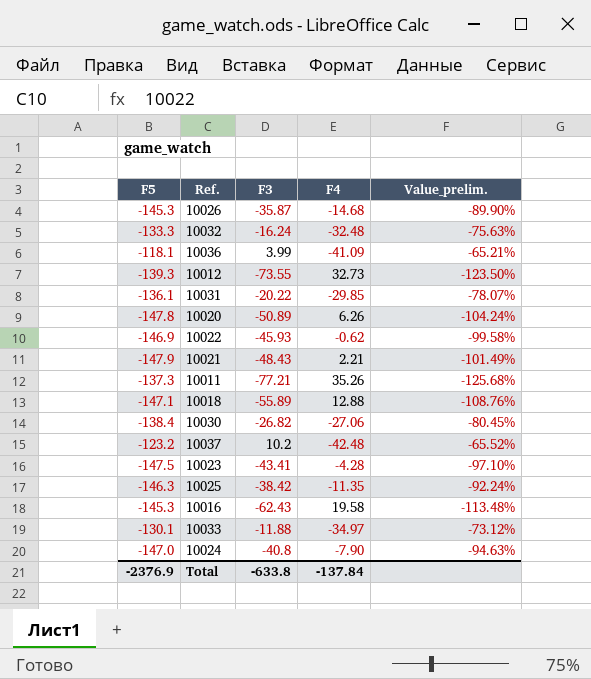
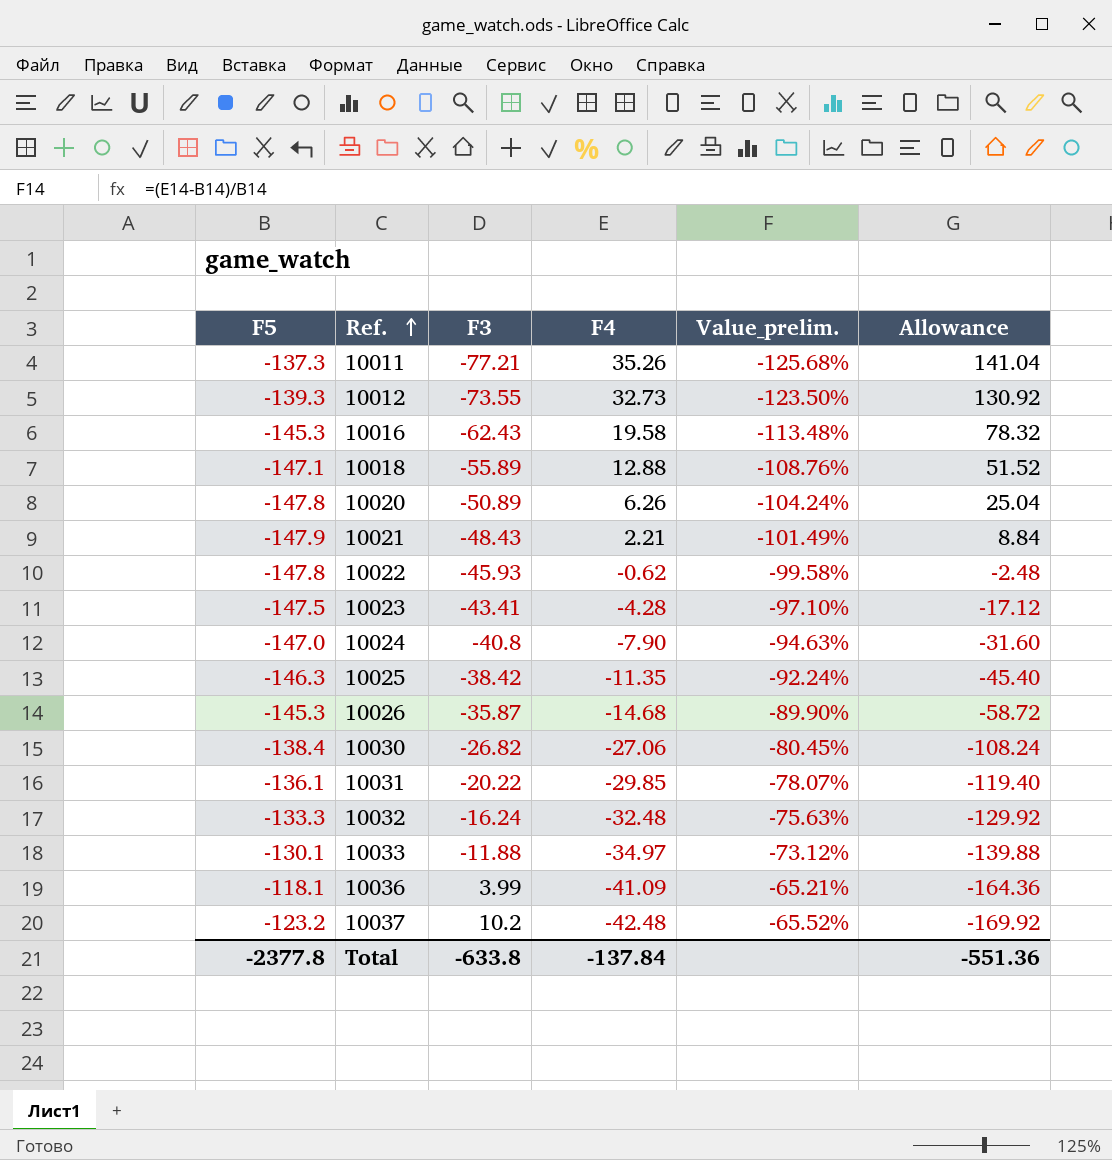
row order: none -> Ref. ascending
column Allowance | formula: none -> [F4] * 4
10022 | F5: -146.9 -> -147.8
Total | F5: -2376.9 -> -2377.8

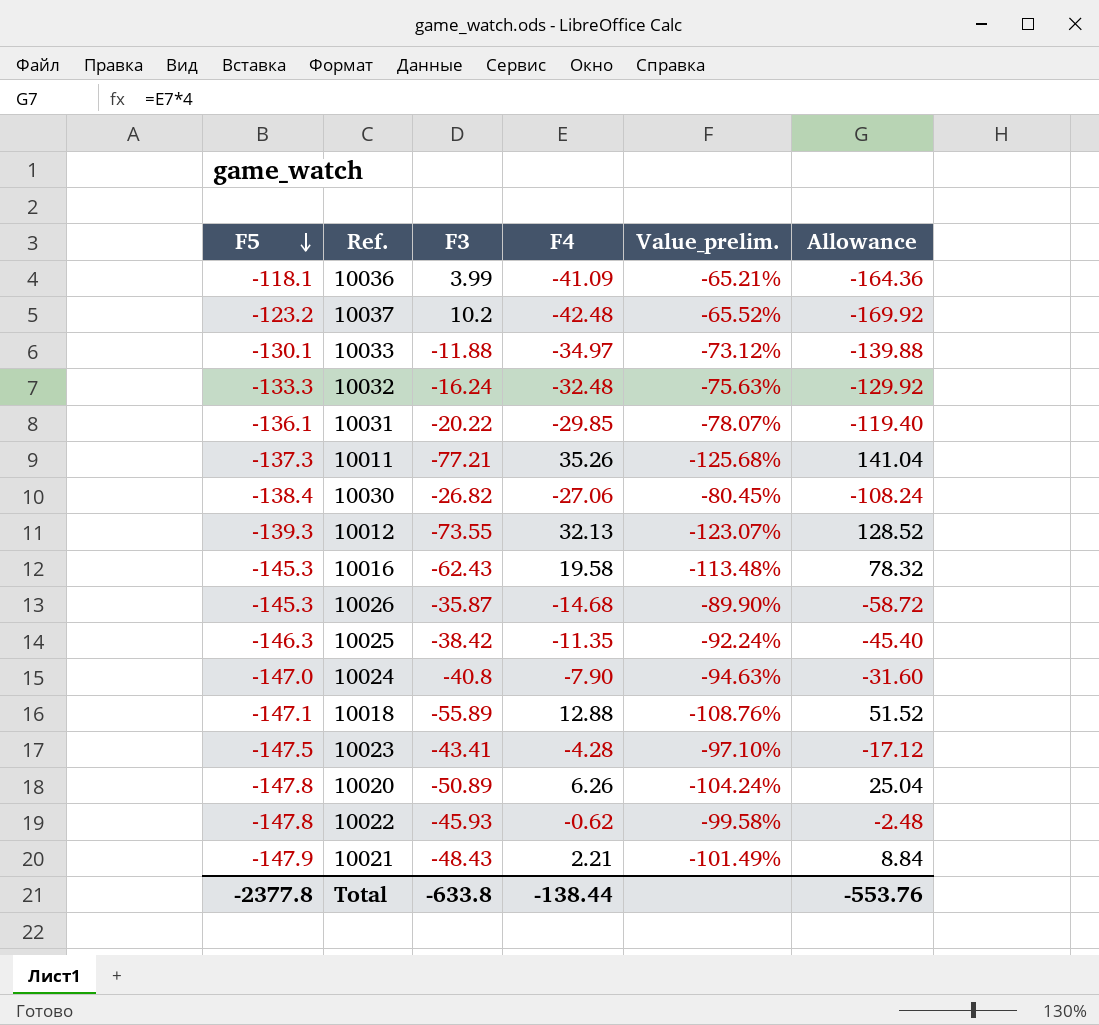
row order: Ref. ascending -> F5 descending
10012 | F4: 32.73 -> 32.13
10012 | Value_prelim.: -123.50% -> -123.07%
10012 | Allowance: 130.92 -> 128.52
Total | F4: -137.84 -> -138.44
Total | Allowance: -551.36 -> -553.76

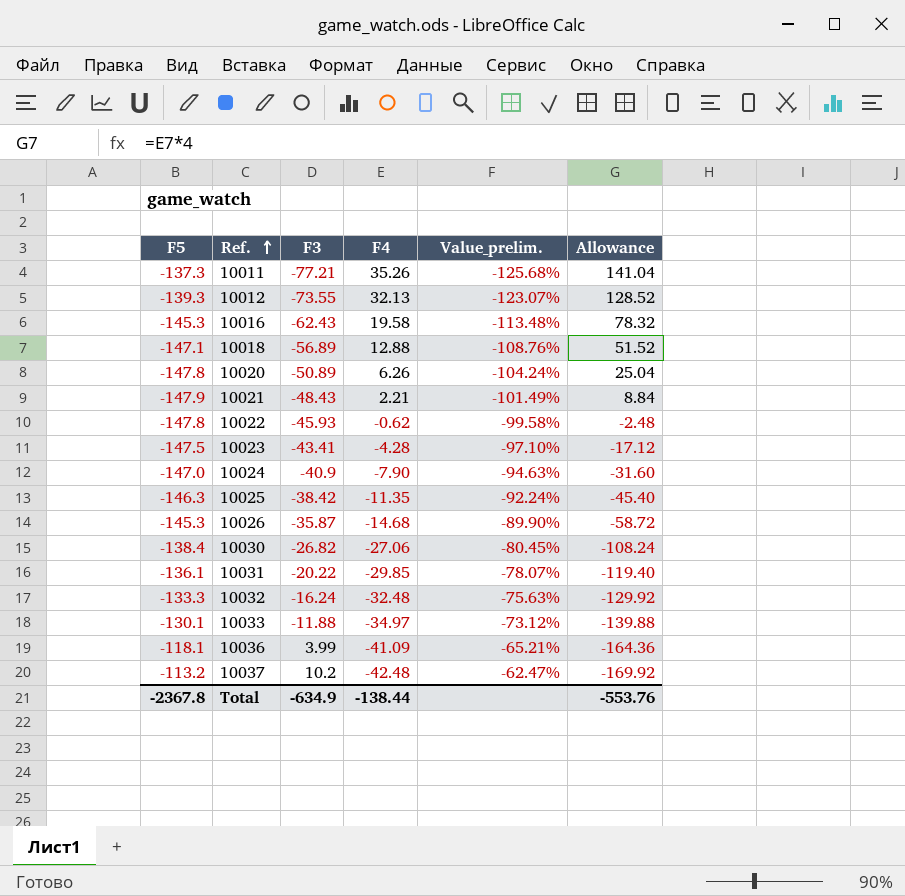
row order: F5 descending -> Ref. ascending
10018 | F3: -55.89 -> -56.89
10024 | F3: -40.8 -> -40.9
10037 | F5: -123.2 -> -113.2
10037 | Value_prelim.: -65.52% -> -62.47%
Total | F5: -2377.8 -> -2367.8
Total | F3: -633.8 -> -634.9

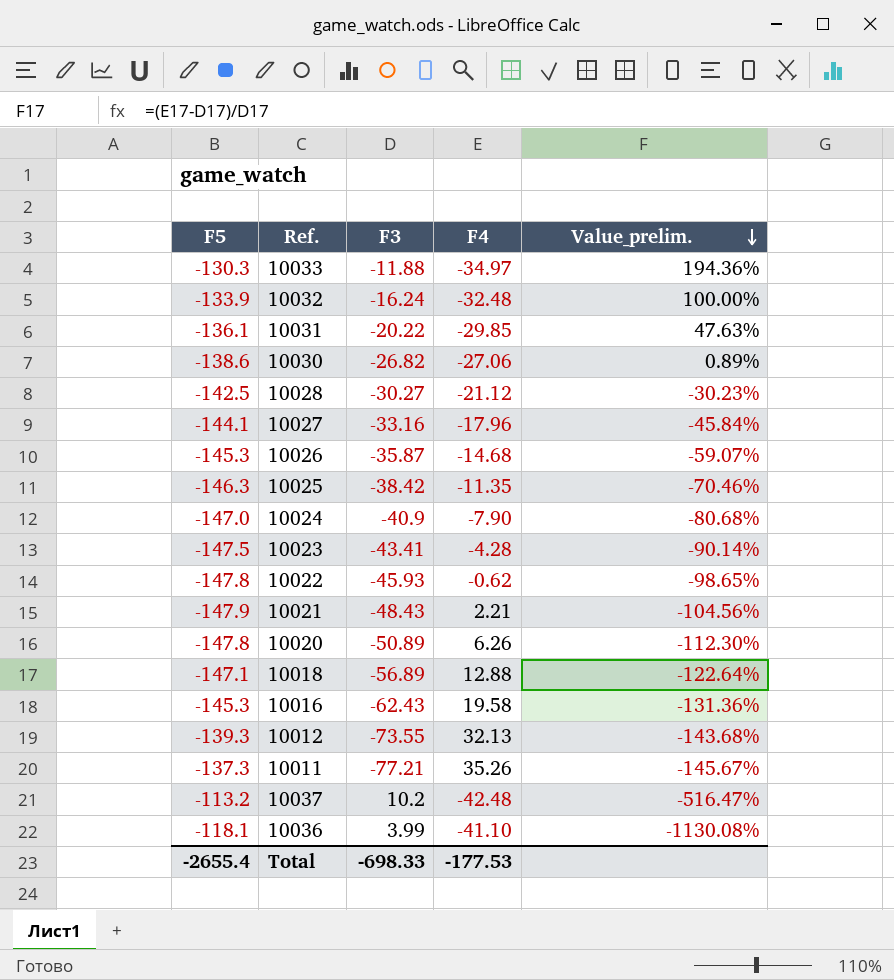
row order: Ref. ascending -> Value_prelim. descending
column Allowance | formula: [F4] * 4 -> none
column Value_prelim. | formula: ([F4] - [F5]) / [F5] -> ([F4] - [F3]) / [F3]
10033 | F5: -130.1 -> -130.3
10032 | F5: -133.3 -> -133.9
10030 | F5: -138.4 -> -138.6
row 10028: none -> -142.5 | -30.27 | -21.12 | -30.23%
row 10027: none -> -144.1 | -33.16 | -17.96 | -45.84%
10036 | F4: -41.09 -> -41.10
Total | F5: -2367.8 -> -2655.4
Total | F3: -634.9 -> -698.33
Total | F4: -138.44 -> -177.53

